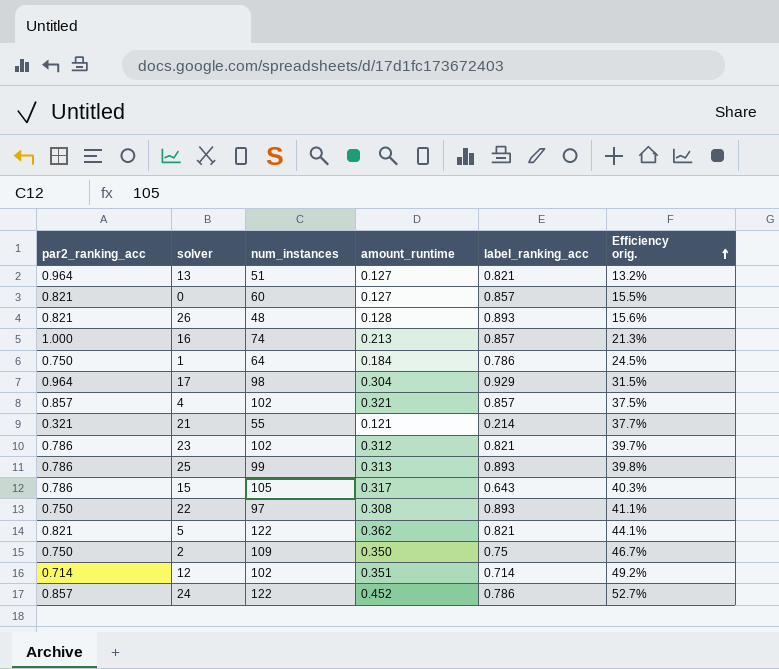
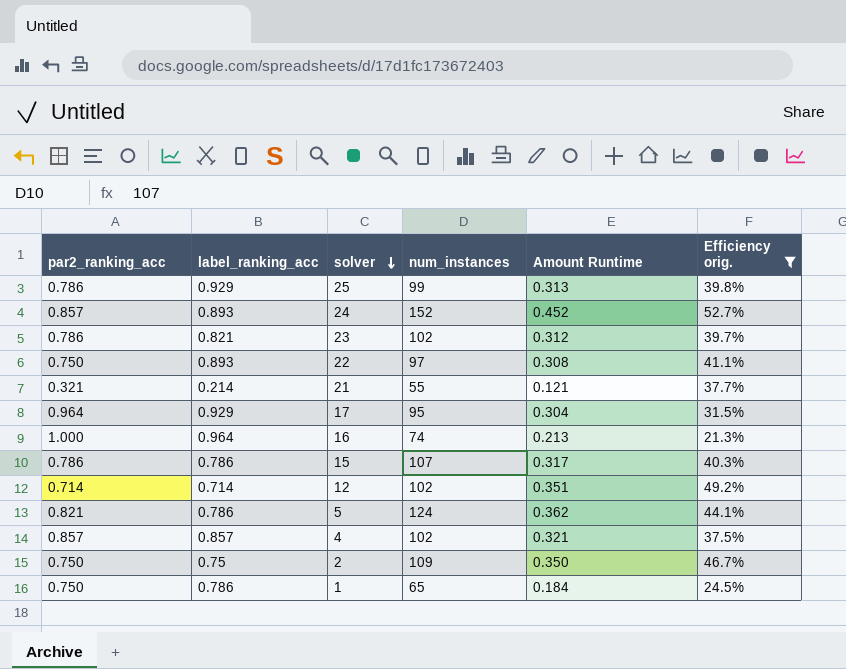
filter: none -> Efficiency orig. >= 21.3%
row order: Efficiency orig. ascending -> solver descending
column label_ranking_acc | position: 5 -> 2
column name: amount_runtime -> Amount Runtime
25 | label_ranking_acc: 0.893 -> 0.929
24 | label_ranking_acc: 0.786 -> 0.893
24 | num_instances: 122 -> 152
17 | num_instances: 98 -> 95
16 | label_ranking_acc: 0.857 -> 0.964
15 | label_ranking_acc: 0.643 -> 0.786
15 | num_instances: 105 -> 107
5 | label_ranking_acc: 0.821 -> 0.786
5 | num_instances: 122 -> 124
1 | num_instances: 64 -> 65

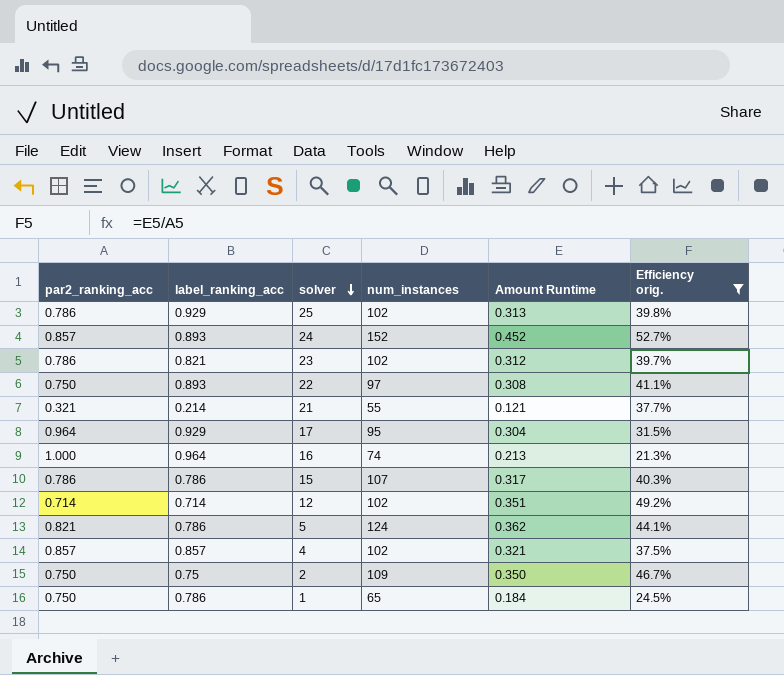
25 | num_instances: 99 -> 102

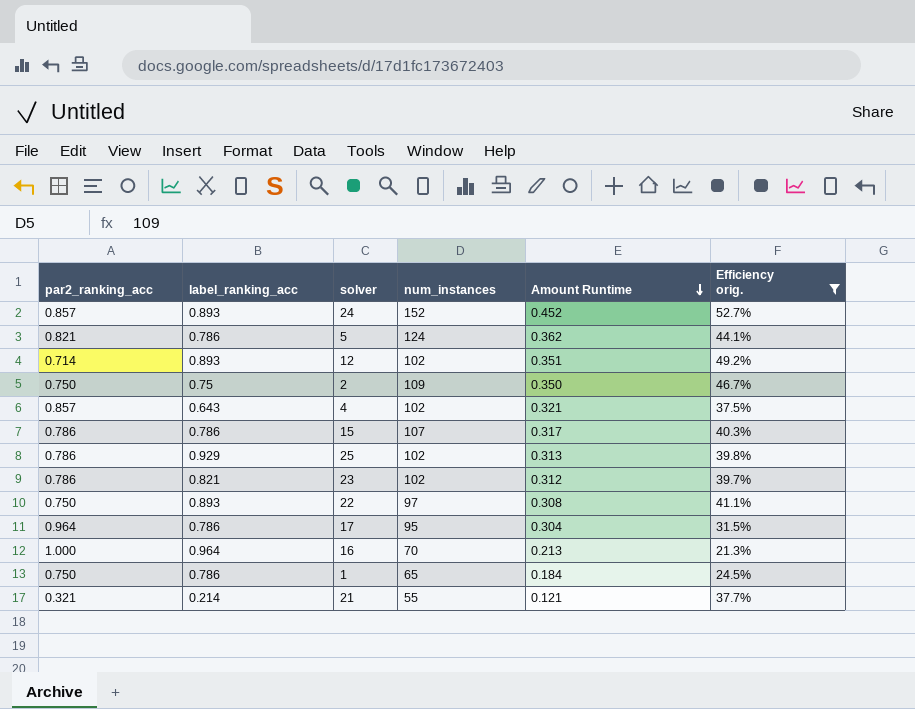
row order: solver descending -> Amount Runtime descending
12 | label_ranking_acc: 0.714 -> 0.893
4 | label_ranking_acc: 0.857 -> 0.643
17 | label_ranking_acc: 0.929 -> 0.786
16 | num_instances: 74 -> 70

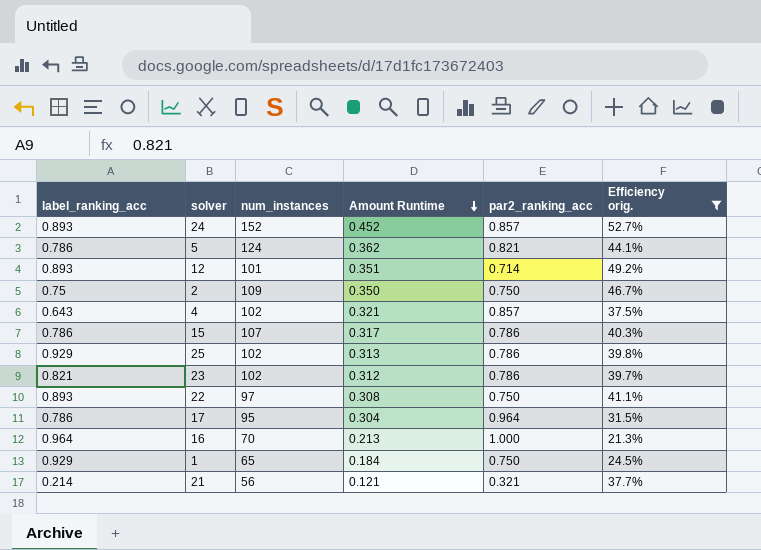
column par2_ranking_acc | position: 1 -> 5
12 | num_instances: 102 -> 101
1 | label_ranking_acc: 0.786 -> 0.929
21 | num_instances: 55 -> 56

